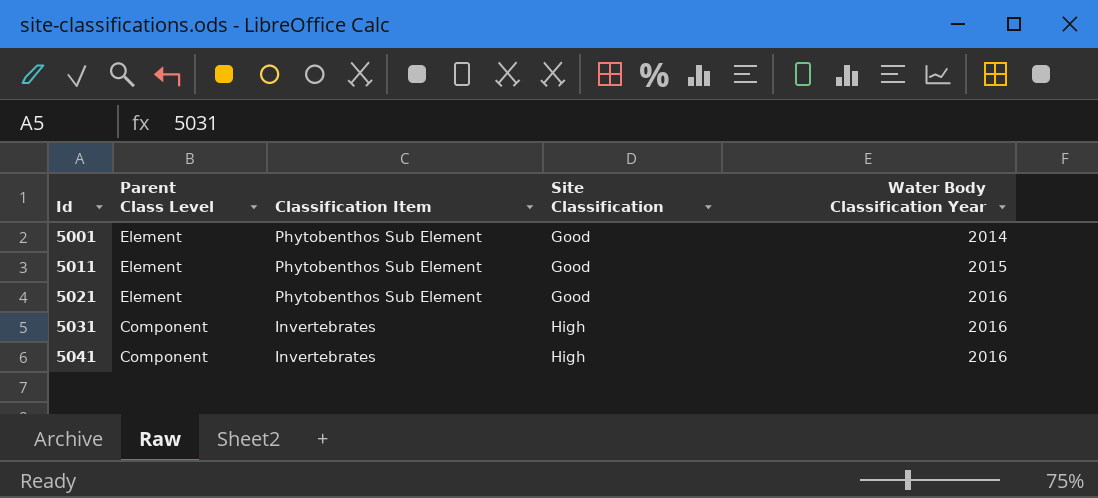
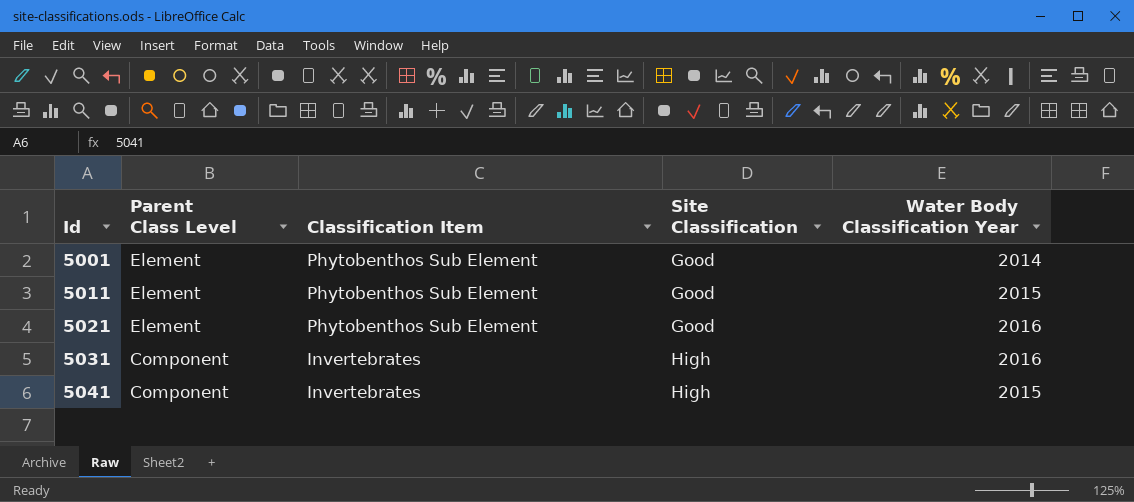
5041 | Water Body Classification Year: 2016 -> 2015

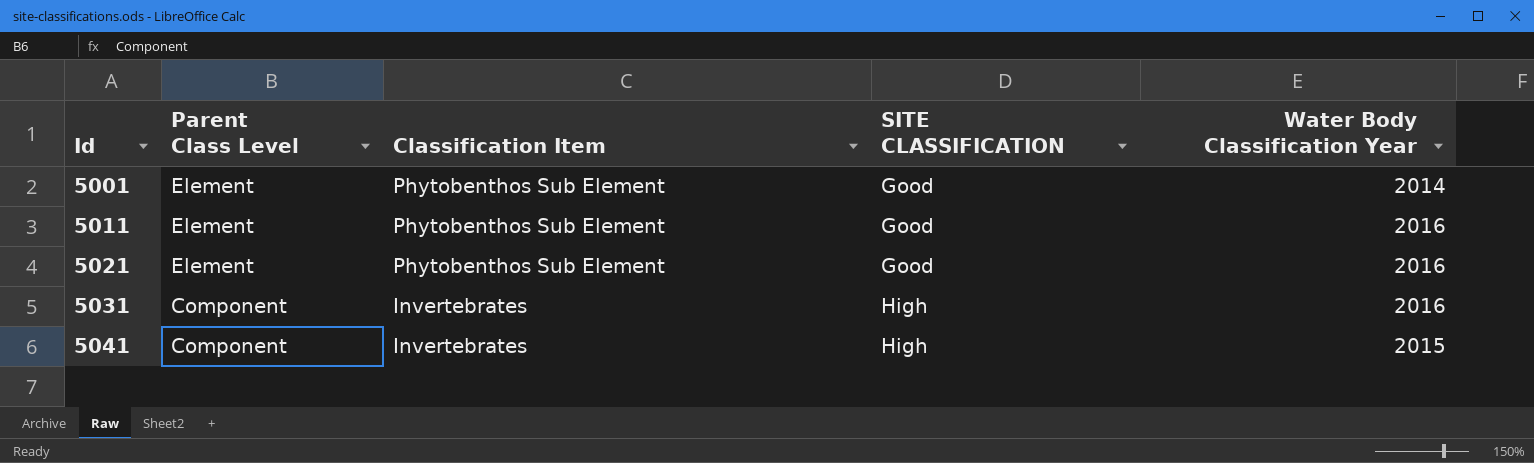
column name: Site Classification -> SITE CLASSIFICATION
5011 | Water Body Classification Year: 2015 -> 2016

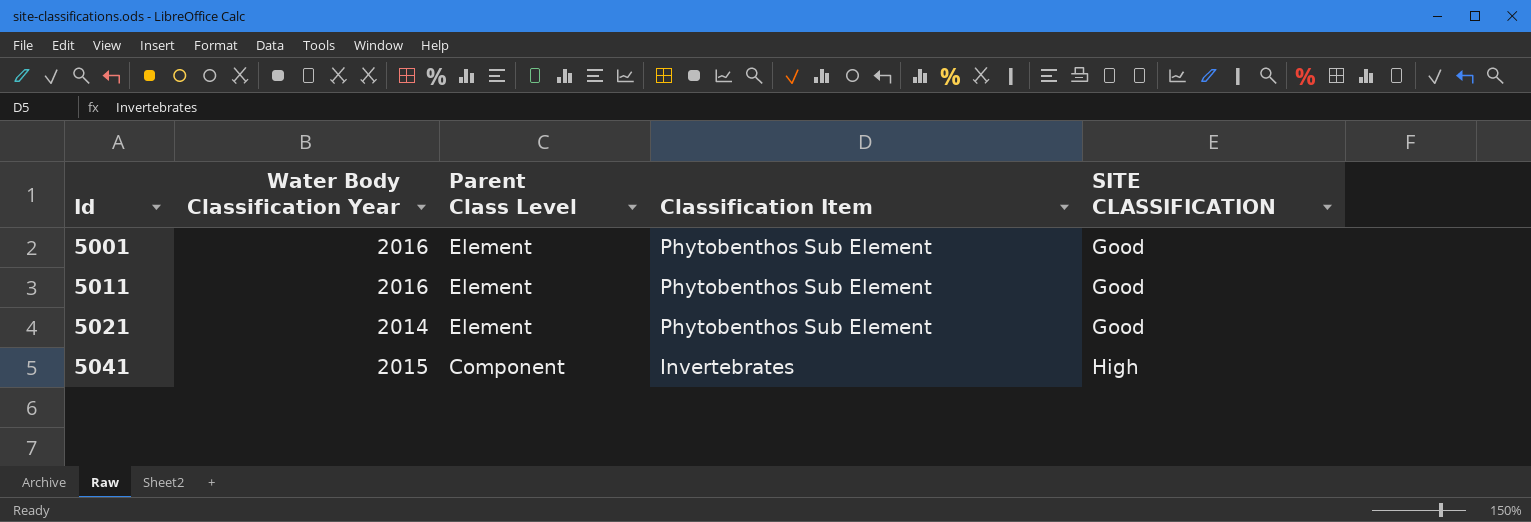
column Water Body Classification Year | position: 5 -> 2
row 5031: Component | Invertebrates | High | 2016 -> none
5001 | Water Body Classification Year: 2014 -> 2016
5021 | Water Body Classification Year: 2016 -> 2014

